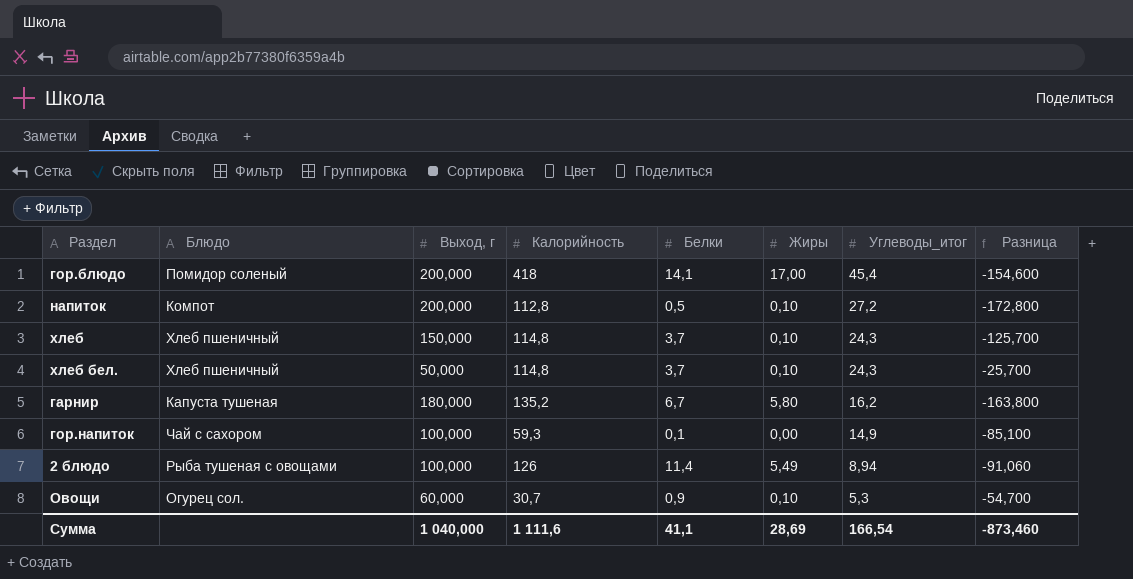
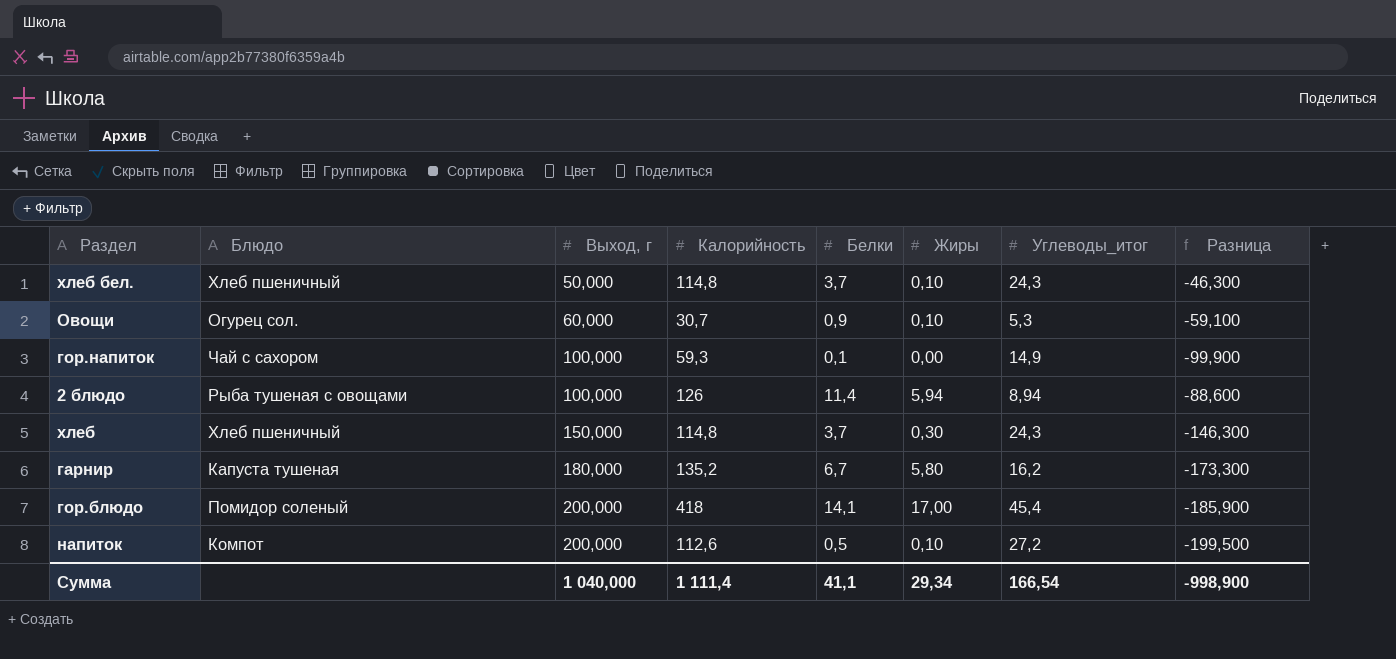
row order: Углеводы_итог descending -> Выход, г ascending
column Разница | formula: [Углеводы_итог] - [Выход, г] -> [Белки] - [Выход, г]
2 блюдо | Жиры: 5,49 -> 5,94
хлеб | Жиры: 0,10 -> 0,30
напиток | Калорийность: 112,8 -> 112,6
Сумма | Калорийность: 1 111,6 -> 1 111,4
Сумма | Жиры: 28,69 -> 29,34
Сумма | Разница: -873,460 -> -998,900

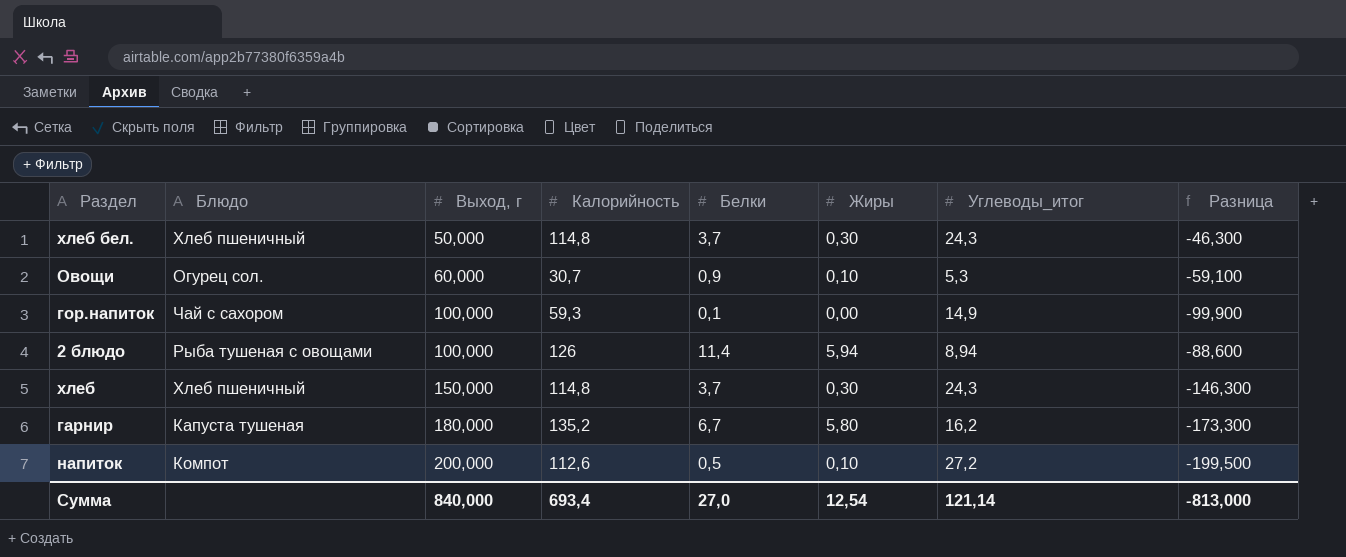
row гор.блюдо: Помидор соленый | 200,000 | 418 | 14,1 | 17,00 | 45,4 | -185,900 -> none
хлеб бел. | Жиры: 0,10 -> 0,30
Сумма | Выход, г: 1 040,000 -> 840,000
Сумма | Калорийность: 1 111,4 -> 693,4
Сумма | Белки: 41,1 -> 27,0
Сумма | Жиры: 29,34 -> 12,54
Сумма | Углеводы_итог: 166,54 -> 121,14
Сумма | Разница: -998,900 -> -813,000

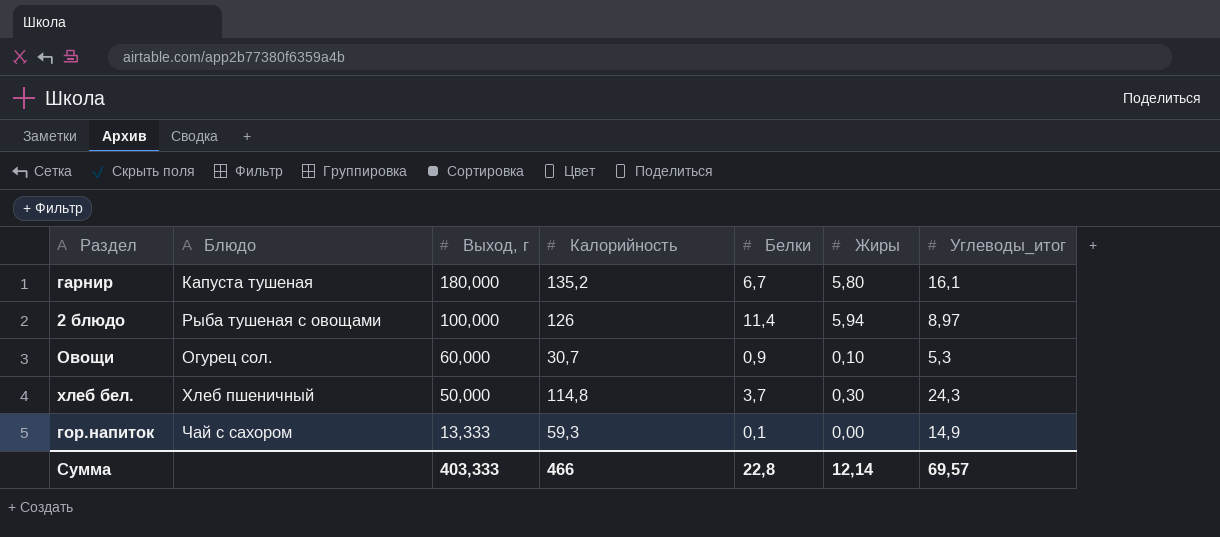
row order: Выход, г ascending -> Выход, г descending
column Разница | formula: [Белки] - [Выход, г] -> none
row хлеб: Хлеб пшеничный | 150,000 | 114,8 | 3,7 | 0,30 | 24,3 | -146,300 -> none
row напиток: Компот | 200,000 | 112,6 | 0,5 | 0,10 | 27,2 | -199,500 -> none
гарнир | Углеводы_итог: 16,2 -> 16,1
2 блюдо | Углеводы_итог: 8,94 -> 8,97
гор.напиток | Выход, г: 100,000 -> 13,333
Сумма | Выход, г: 840,000 -> 403,333
Сумма | Калорийность: 693,4 -> 466
Сумма | Белки: 27,0 -> 22,8
Сумма | Жиры: 12,54 -> 12,14
Сумма | Углеводы_итог: 121,14 -> 69,57

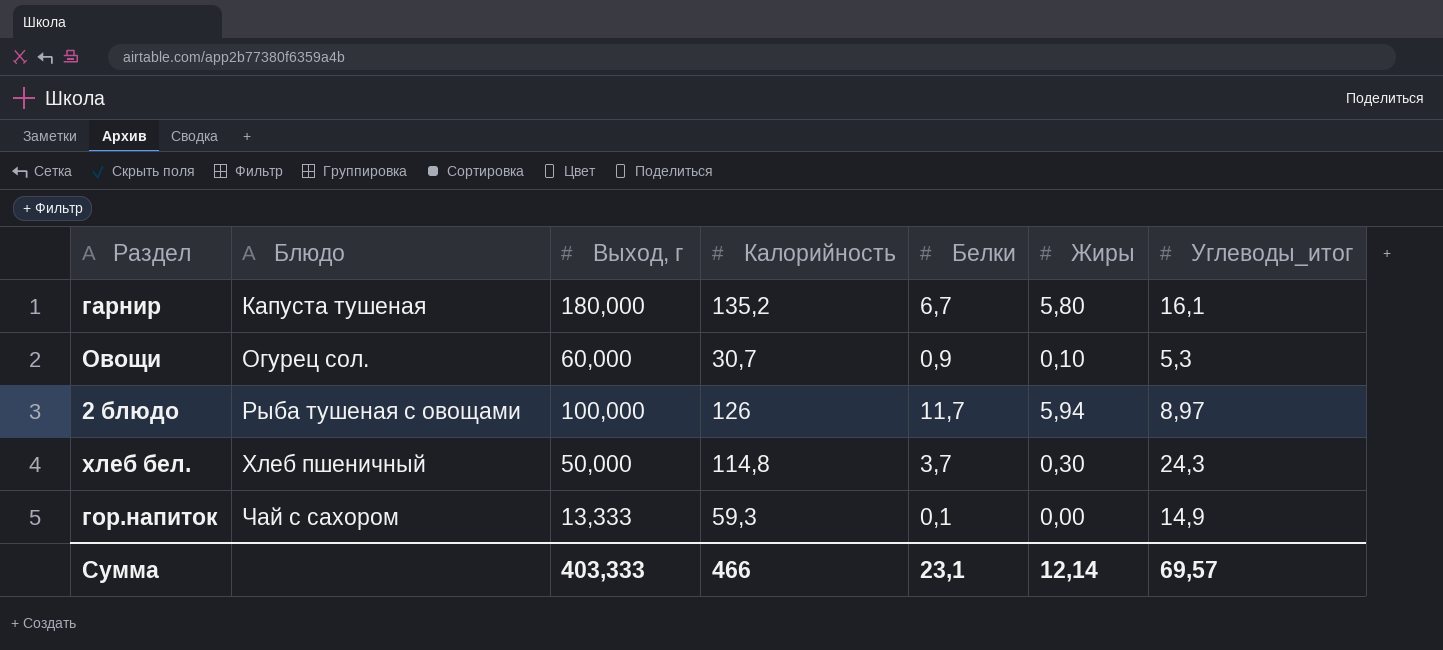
row order: Выход, г descending -> Блюдо ascending
2 блюдо | Белки: 11,4 -> 11,7
Сумма | Белки: 22,8 -> 23,1

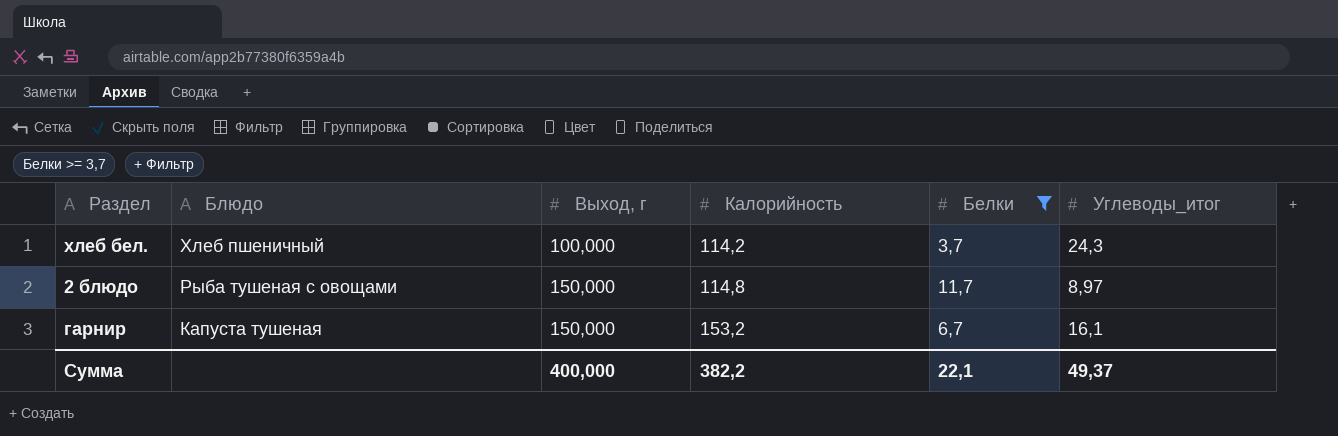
filter: none -> Белки >= 3,7
row order: Блюдо ascending -> Блюдо descending
column Жиры | position: 6 -> none
хлеб бел. | Выход, г: 50,000 -> 100,000
хлеб бел. | Калорийность: 114,8 -> 114,2
2 блюдо | Выход, г: 100,000 -> 150,000
2 блюдо | Калорийность: 126 -> 114,8
гарнир | Выход, г: 180,000 -> 150,000
гарнир | Калорийность: 135,2 -> 153,2
Сумма | Выход, г: 403,333 -> 400,000
Сумма | Калорийность: 466 -> 382,2
Сумма | Белки: 23,1 -> 22,1
Сумма | Углеводы_итог: 69,57 -> 49,37

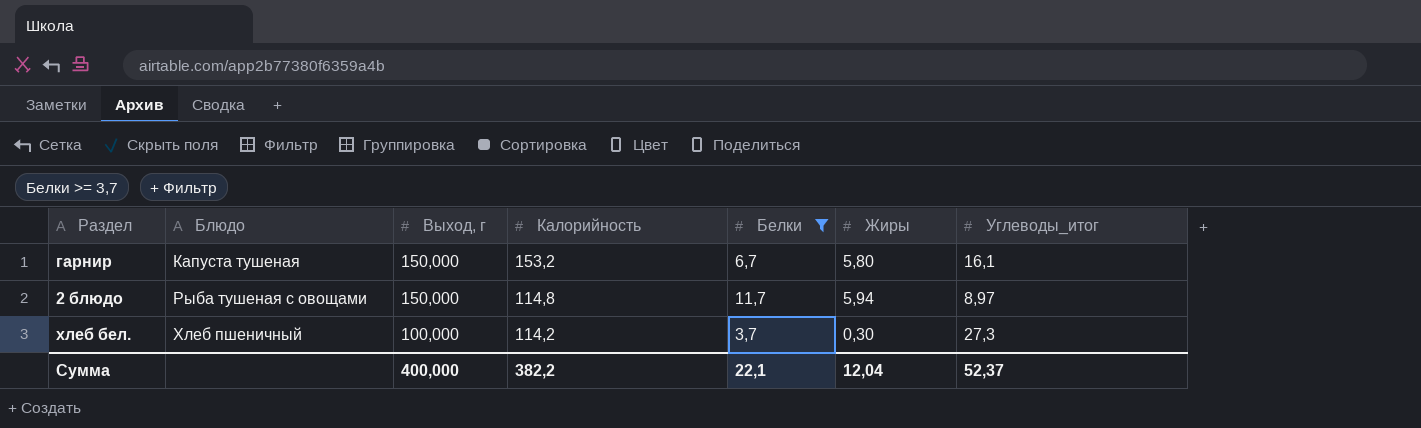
row order: Блюдо descending -> Блюдо ascending
column Жиры | position: none -> 6
хлеб бел. | Углеводы_итог: 24,3 -> 27,3
Сумма | Углеводы_итог: 49,37 -> 52,37

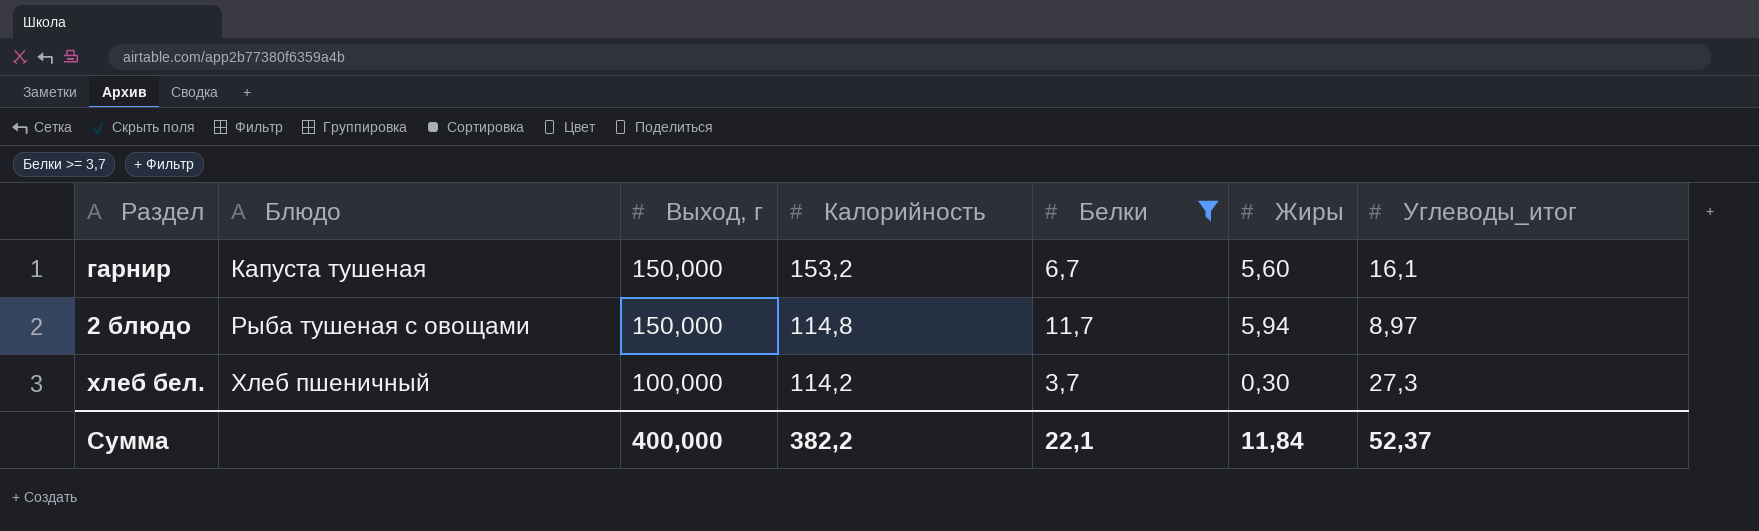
гарнир | Жиры: 5,80 -> 5,60
Сумма | Жиры: 12,04 -> 11,84

